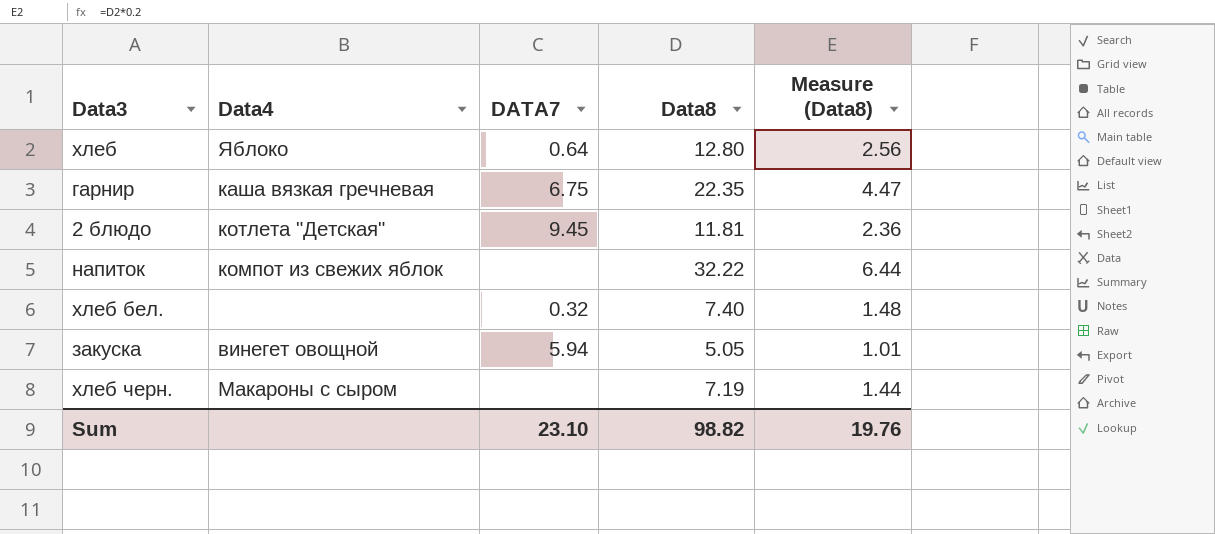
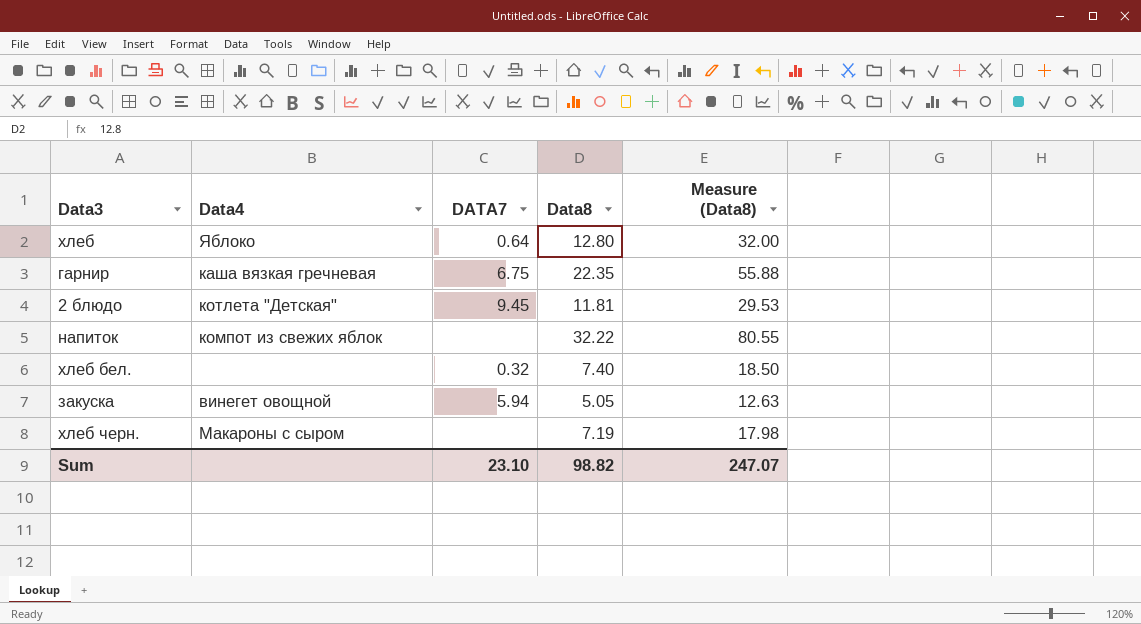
column Measure (Data8) | formula: [Data8] * 0.2 -> [Data8] * 2.5
Sum | Measure (Data8): 19.76 -> 247.07

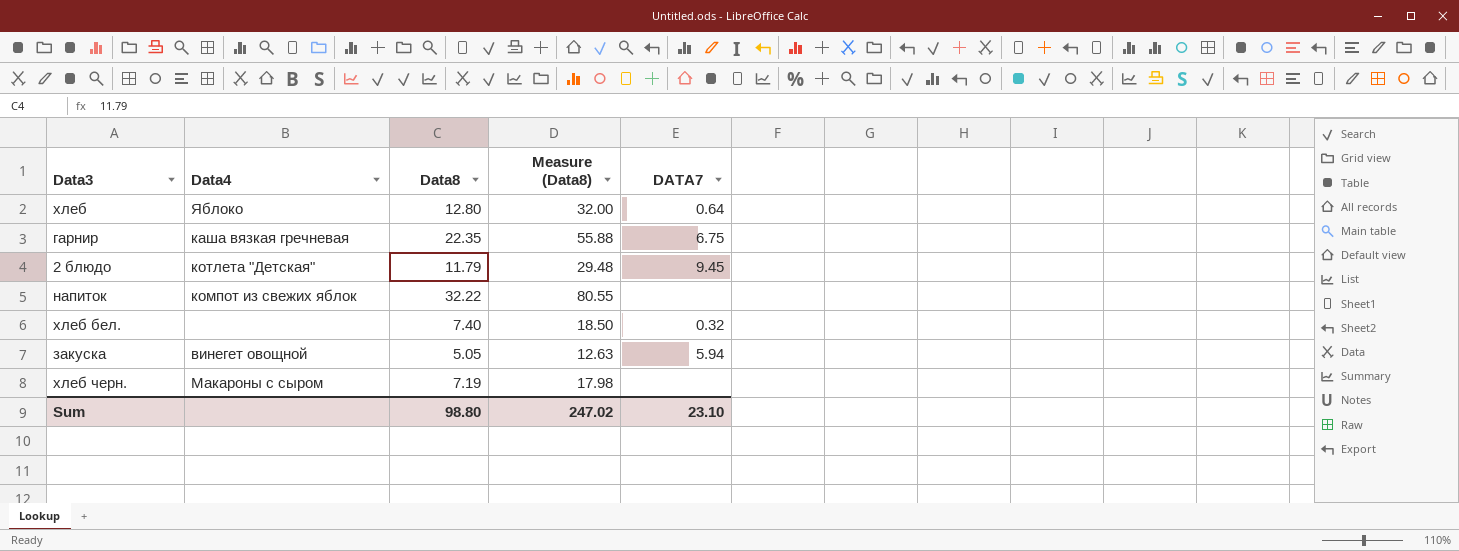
column DATA7 | position: 3 -> 5
2 блюдо | Data8: 11.81 -> 11.79
2 блюдо | Measure (Data8): 29.53 -> 29.48
Sum | Data8: 98.82 -> 98.80
Sum | Measure (Data8): 247.07 -> 247.02

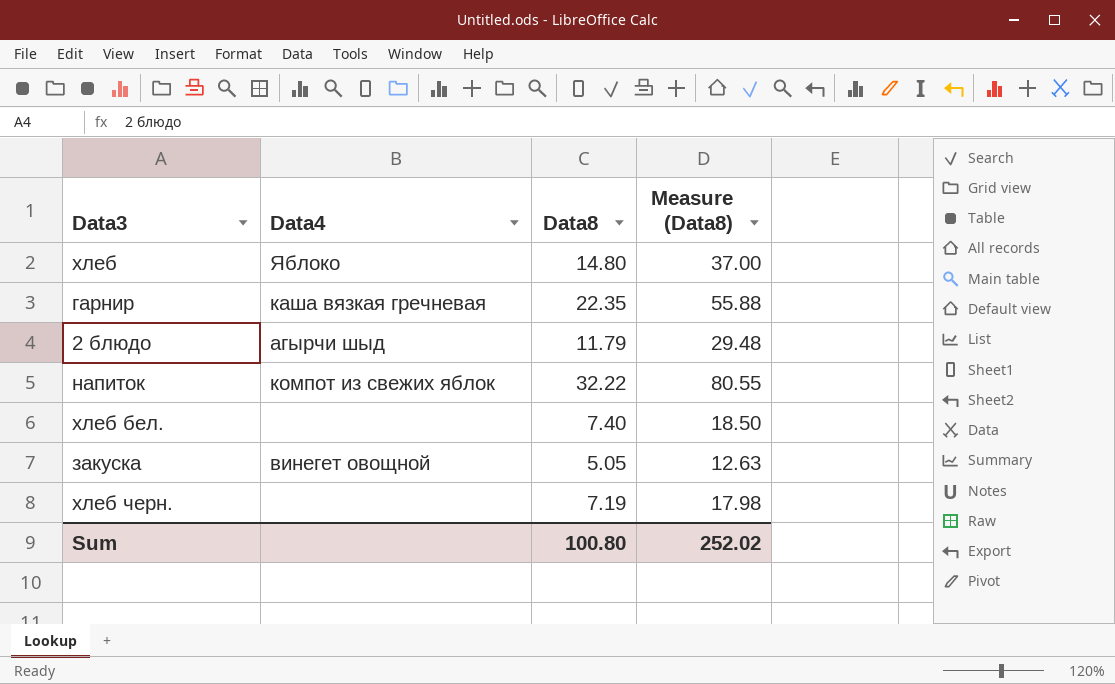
column DATA7 | position: 5 -> none
хлеб | Data8: 12.80 -> 14.80
хлеб | Measure (Data8): 32.00 -> 37.00
2 блюдо | Data4: котлета "Детская" -> агырчи шыд
хлеб черн. | Data4: Макароны с сыром -> none
Sum | Data8: 98.80 -> 100.80
Sum | Measure (Data8): 247.02 -> 252.02

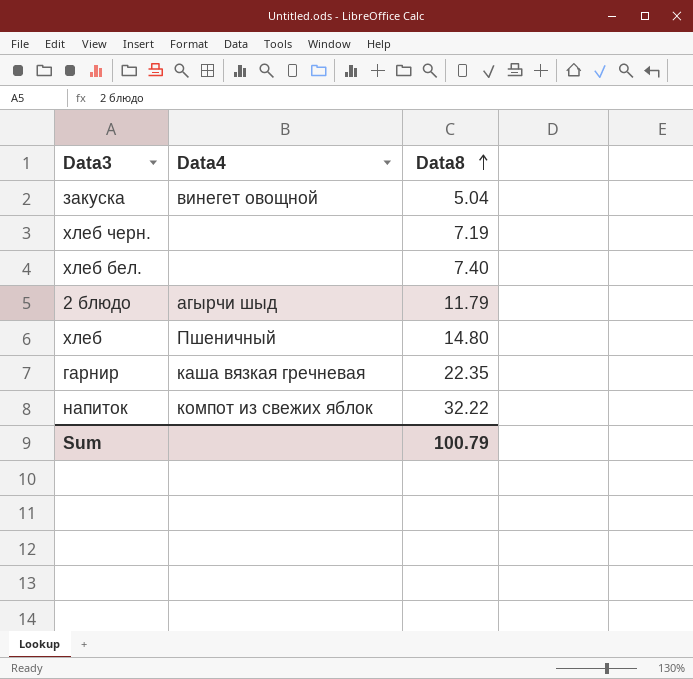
row order: none -> Data8 ascending
column Measure (Data8) | formula: [Data8] * 2.5 -> none
закуска | Data8: 5.05 -> 5.04
хлеб | Data4: Яблоко -> Пшеничный
Sum | Data8: 100.80 -> 100.79

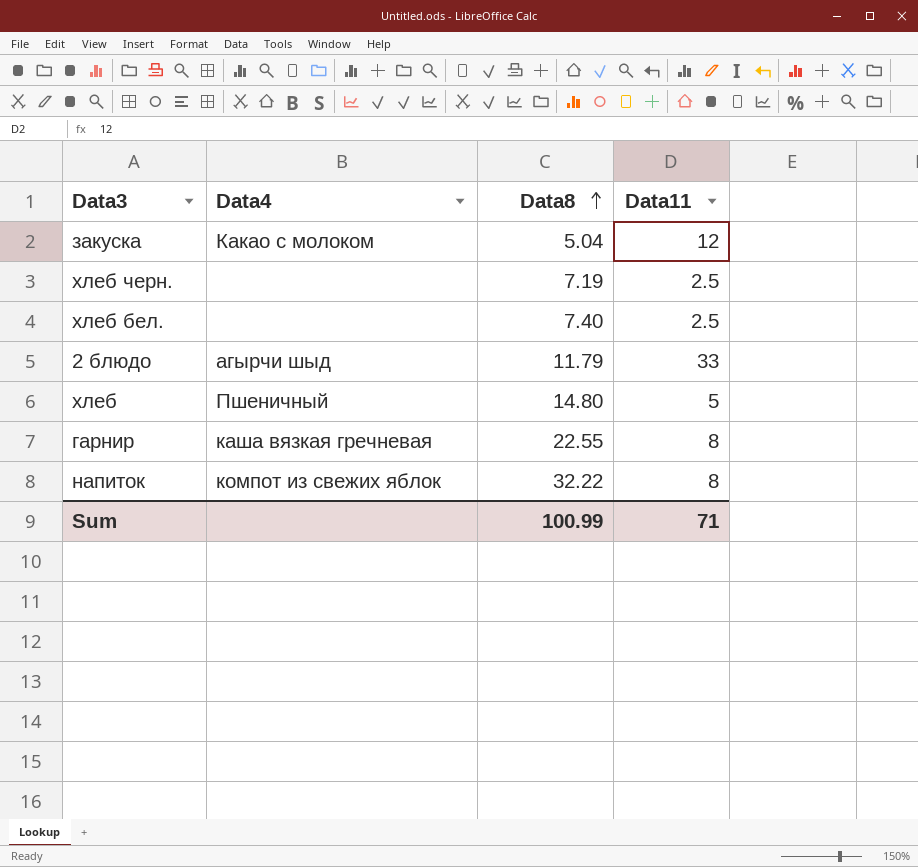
column Data11 | position: none -> 4
закуска | Data4: винегет овощной -> Какао с молоком
гарнир | Data8: 22.35 -> 22.55
Sum | Data8: 100.79 -> 100.99

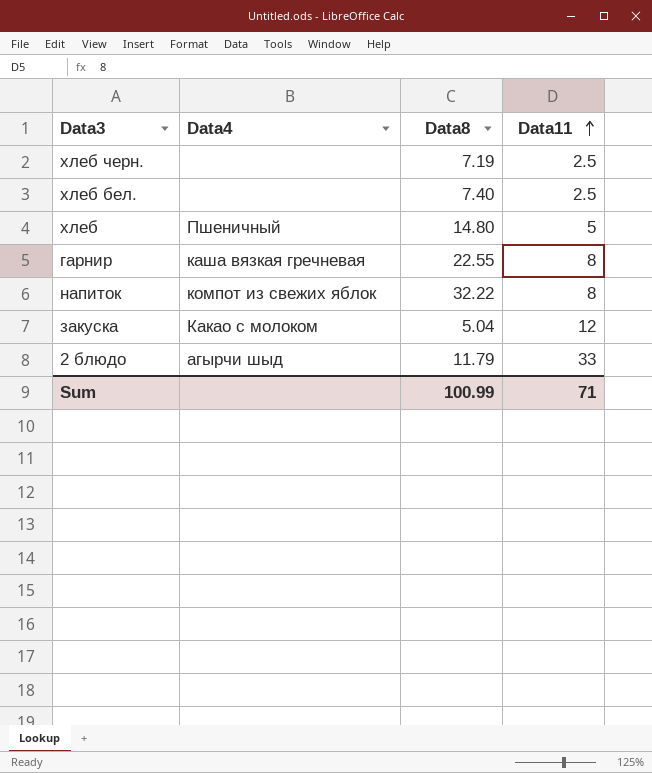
row order: Data8 ascending -> Data11 ascending

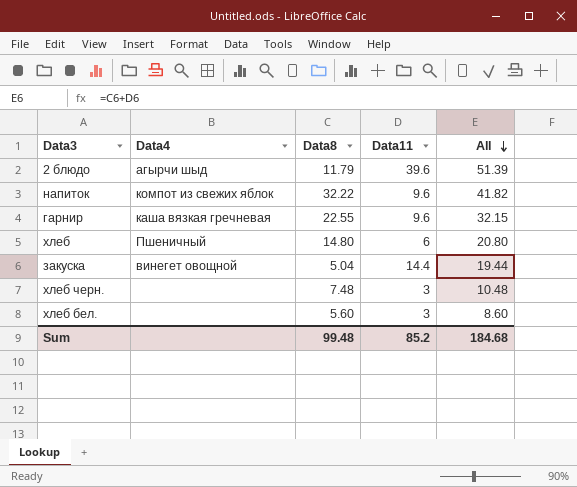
row order: Data11 ascending -> All descending
column All | formula: none -> [Data8] + [Data11]
2 блюдо | Data11: 33 -> 39.6
напиток | Data11: 8 -> 9.6
гарнир | Data11: 8 -> 9.6
хлеб | Data11: 5 -> 6
закуска | Data4: Какао с молоком -> винегет овощной
закуска | Data11: 12 -> 14.4
хлеб черн. | Data8: 7.19 -> 7.48
хлеб черн. | Data11: 2.5 -> 3
хлеб бел. | Data8: 7.40 -> 5.60
хлеб бел. | Data11: 2.5 -> 3
Sum | Data8: 100.99 -> 99.48
Sum | Data11: 71 -> 85.2

